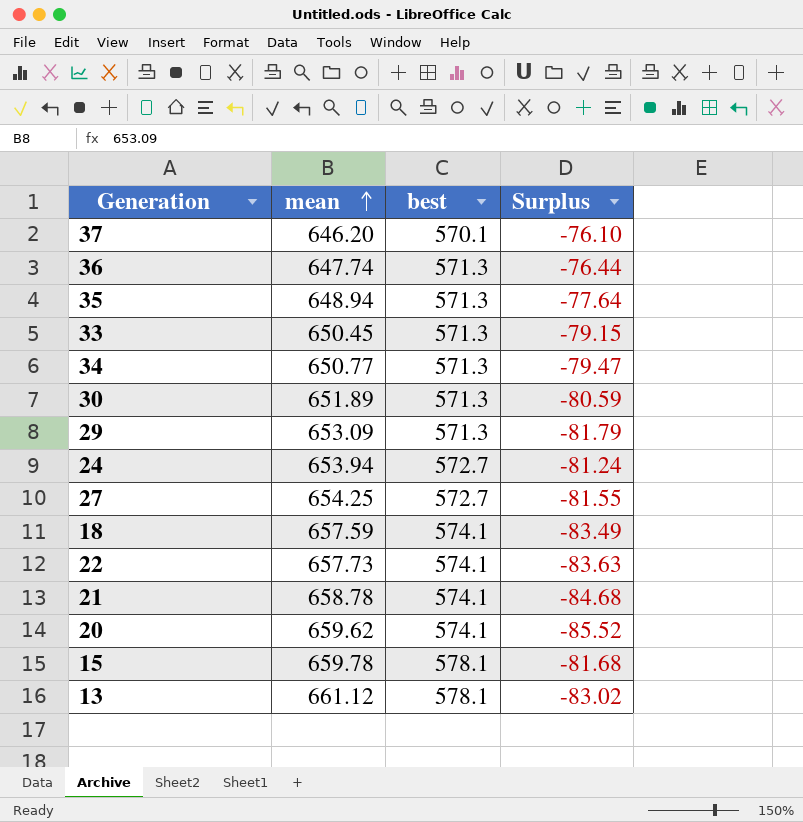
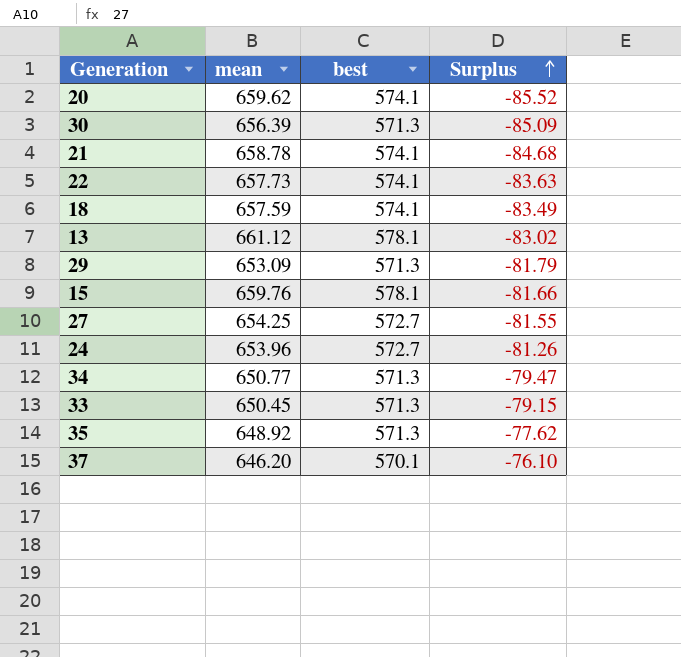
row order: mean ascending -> Surplus ascending
row 36: 647.74 | 571.3 | -76.44 -> none
30 | mean: 651.89 -> 656.39
30 | Surplus: -80.59 -> -85.09
15 | mean: 659.78 -> 659.76
15 | Surplus: -81.68 -> -81.66
24 | mean: 653.94 -> 653.96
24 | Surplus: -81.24 -> -81.26
35 | mean: 648.94 -> 648.92
35 | Surplus: -77.64 -> -77.62

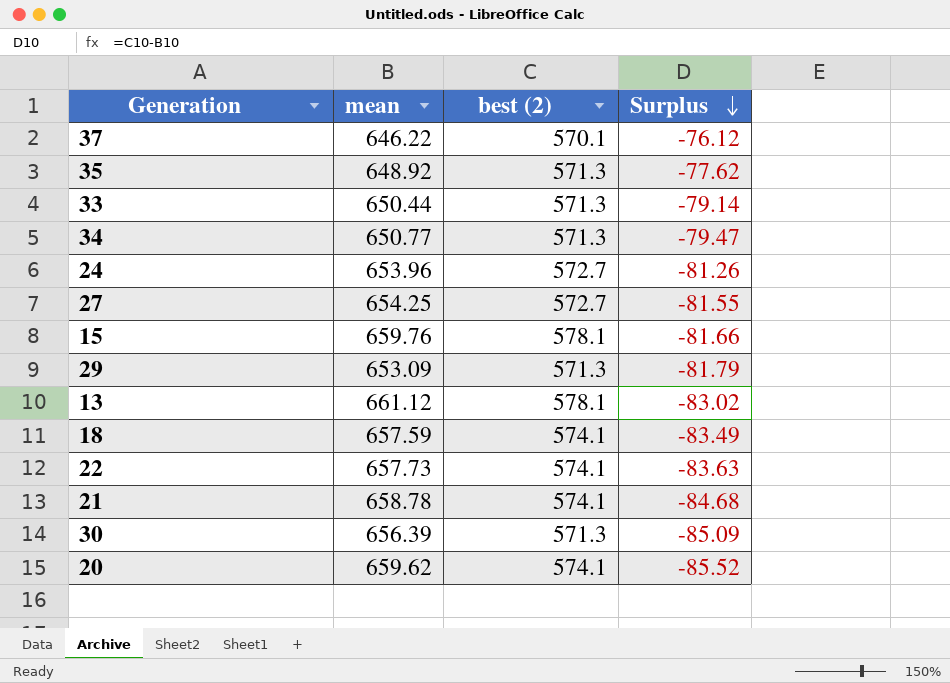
row order: Surplus ascending -> Surplus descending
column name: best -> best (2)
37 | mean: 646.20 -> 646.22
37 | Surplus: -76.10 -> -76.12
33 | mean: 650.45 -> 650.44
33 | Surplus: -79.15 -> -79.14

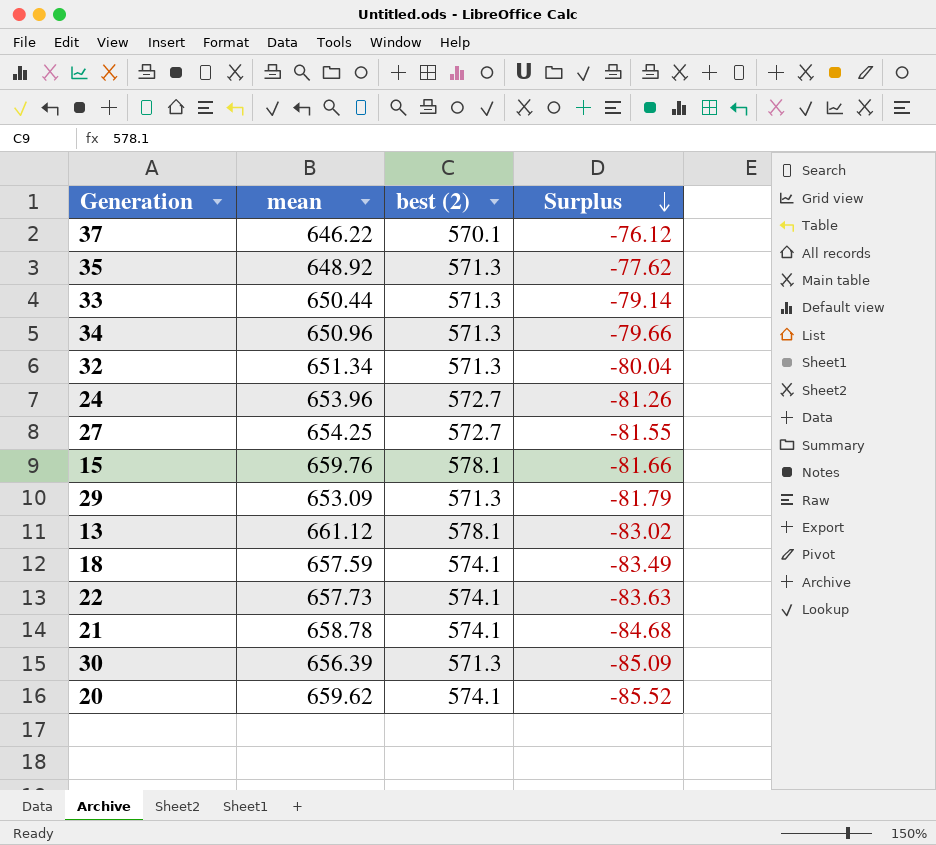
34 | mean: 650.77 -> 650.96
34 | Surplus: -79.47 -> -79.66
row 32: none -> 651.34 | 571.3 | -80.04

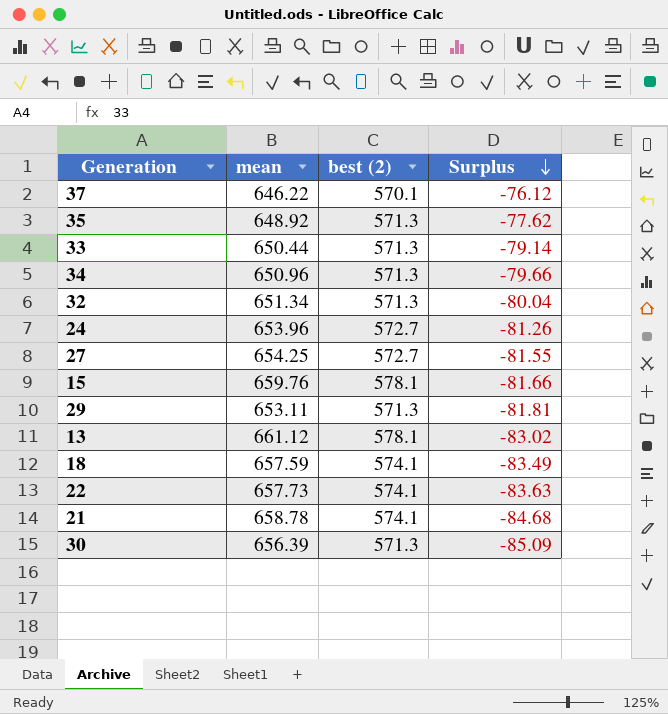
row 20: 659.62 | 574.1 | -85.52 -> none
29 | mean: 653.09 -> 653.11
29 | Surplus: -81.79 -> -81.81

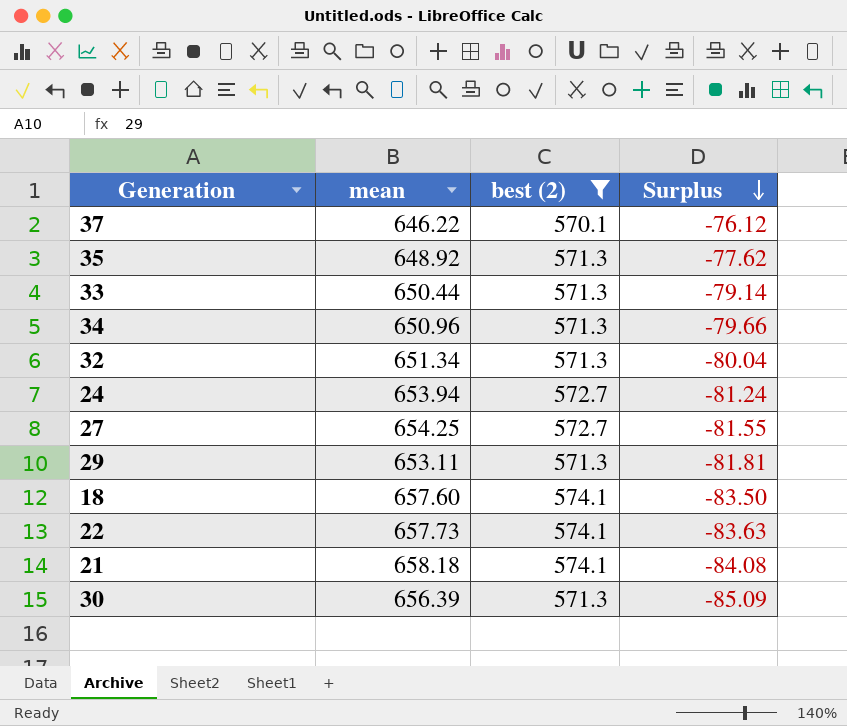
filter: none -> best (2) != 578.1
24 | mean: 653.96 -> 653.94
24 | Surplus: -81.26 -> -81.24
18 | mean: 657.59 -> 657.60
18 | Surplus: -83.49 -> -83.50
21 | mean: 658.78 -> 658.18
21 | Surplus: -84.68 -> -84.08

